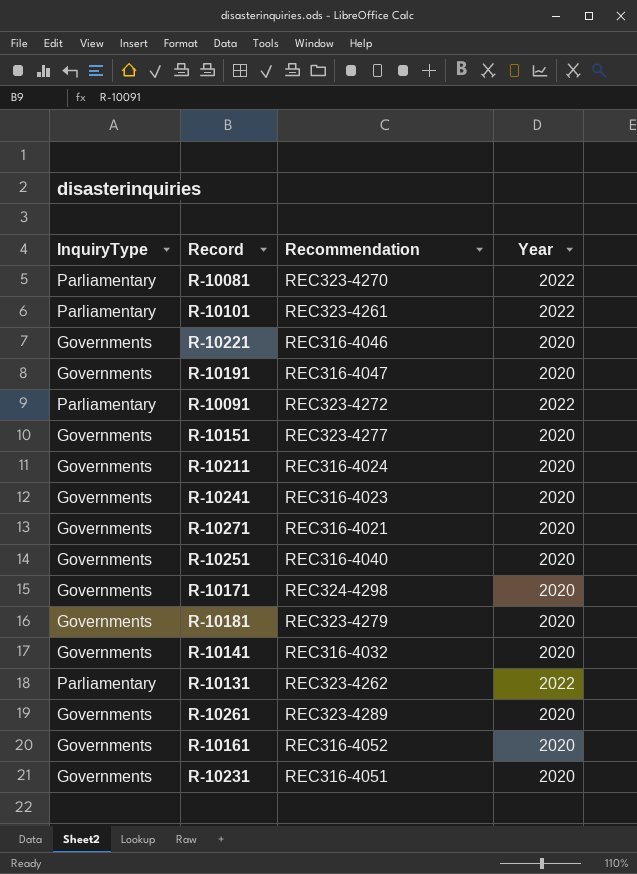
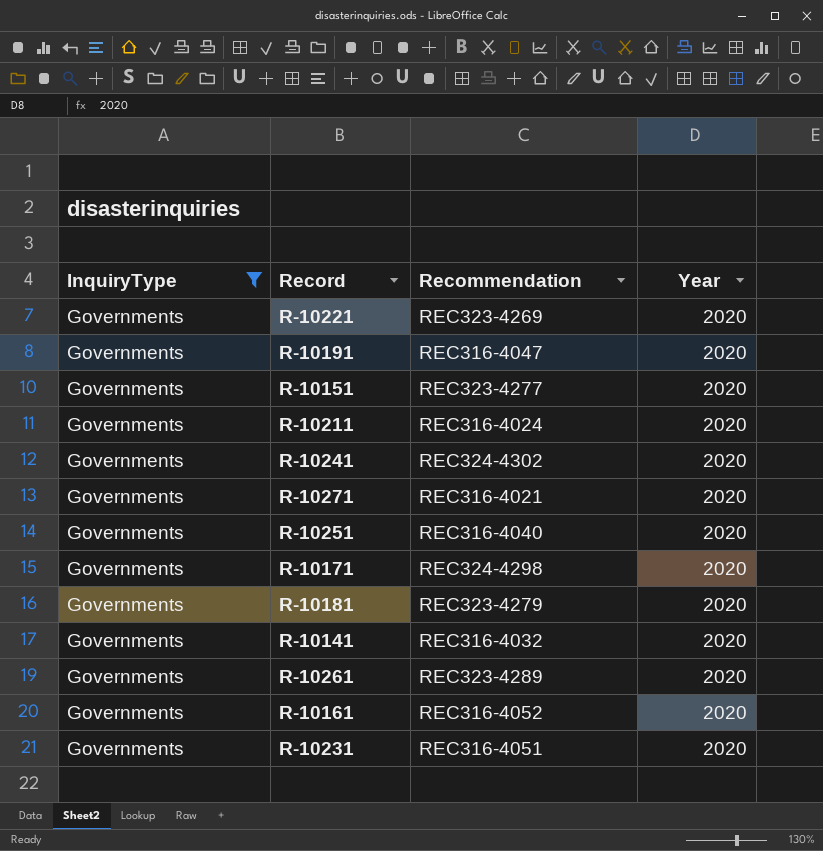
filter: none -> InquiryType = Governments
R-10221 | Recommendation: REC316-4046 -> REC323-4269
R-10241 | Recommendation: REC316-4023 -> REC324-4302

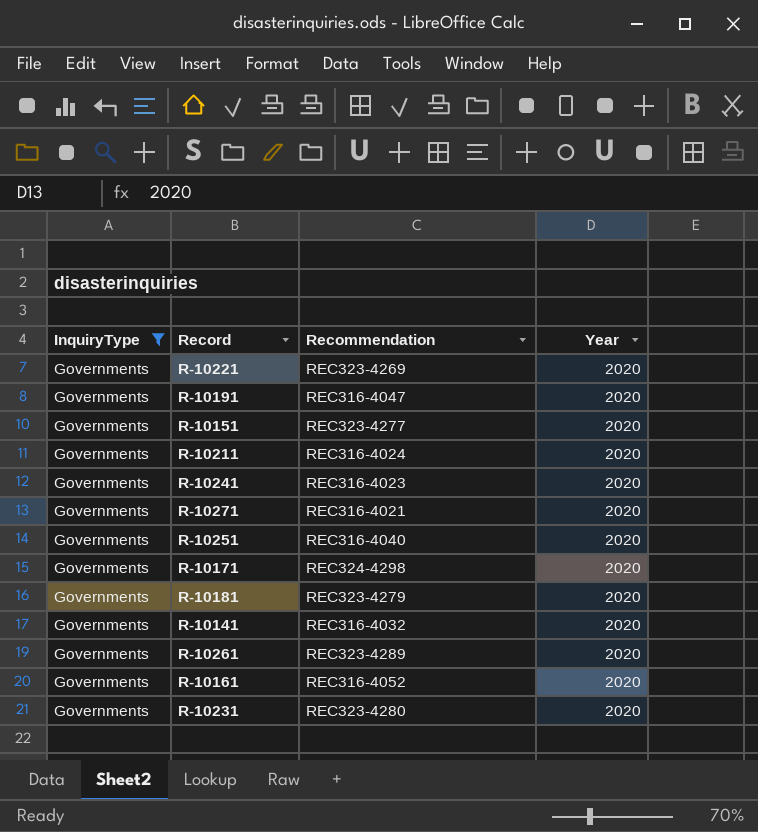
R-10241 | Recommendation: REC324-4302 -> REC316-4023
R-10231 | Recommendation: REC316-4051 -> REC323-4280

